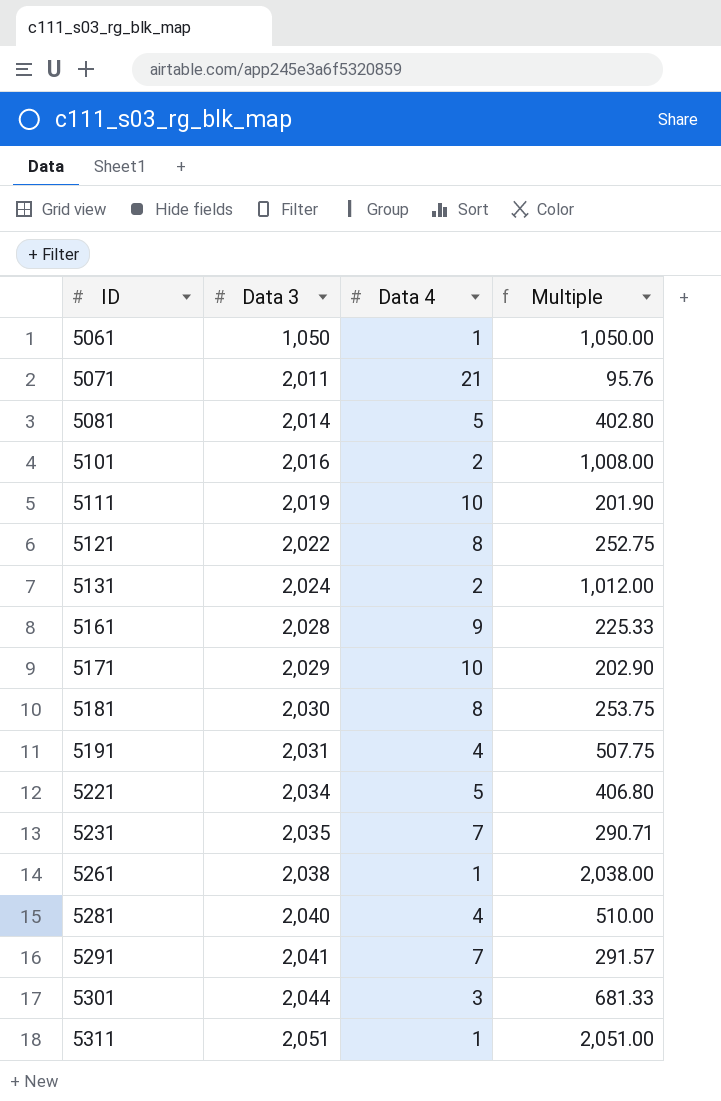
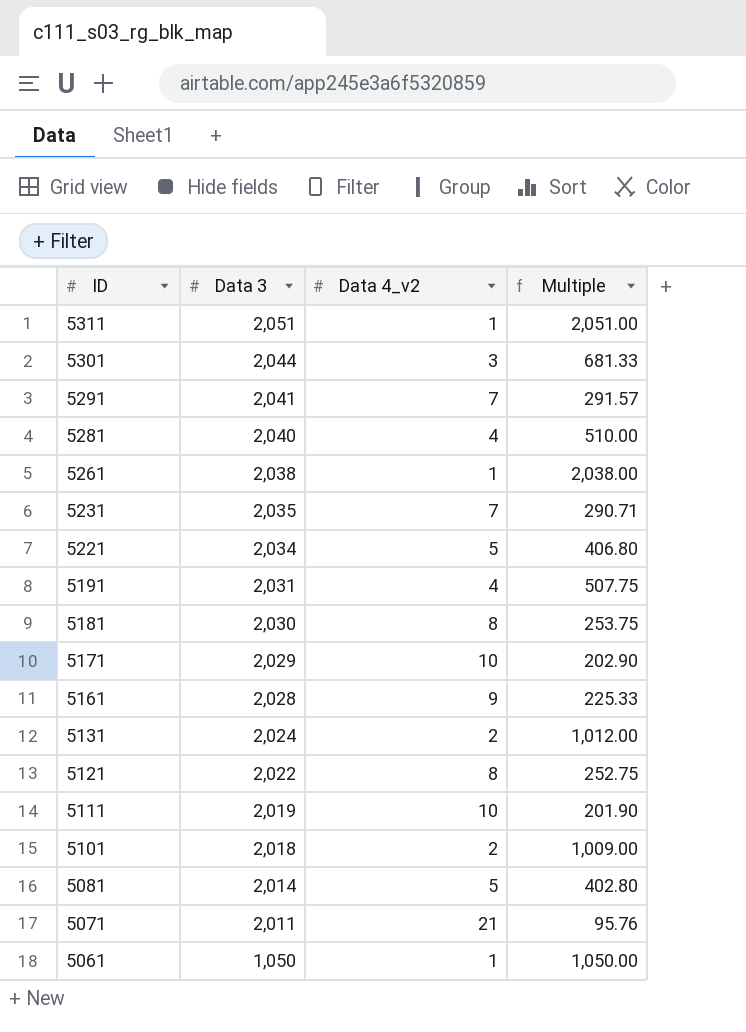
row order: ID ascending -> ID descending
column name: Data 4 -> Data 4_v2
5101 | Data 3: 2,016 -> 2,018
5101 | Multiple: 1,008.00 -> 1,009.00

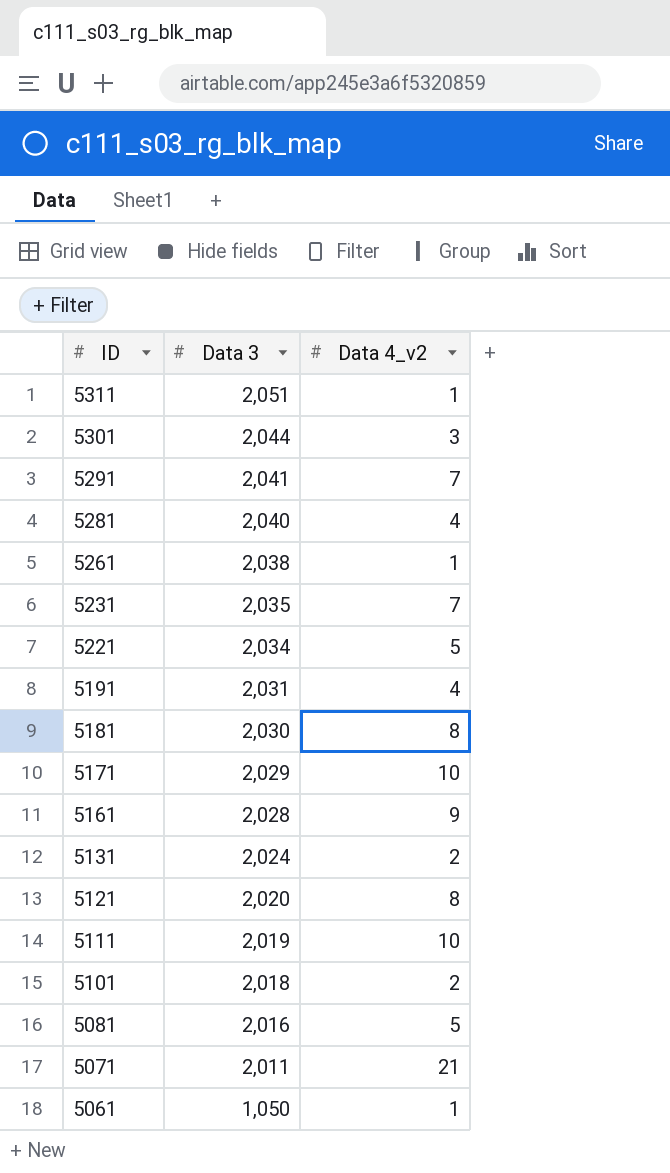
column Multiple | formula: [Data 3] / [Data 4_v2] -> none
5121 | Data 3: 2,022 -> 2,020
5081 | Data 3: 2,014 -> 2,016

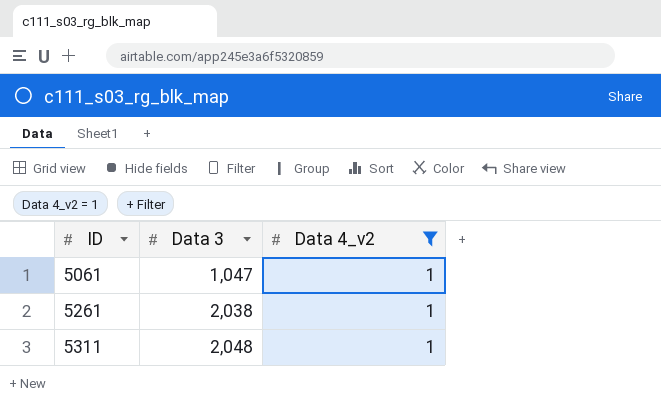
filter: none -> Data 4_v2 = 1
row order: ID descending -> ID ascending
5061 | Data 3: 1,050 -> 1,047
5311 | Data 3: 2,051 -> 2,048

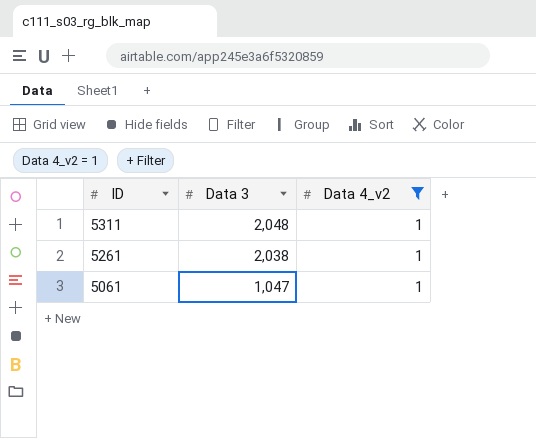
row order: ID ascending -> ID descending

